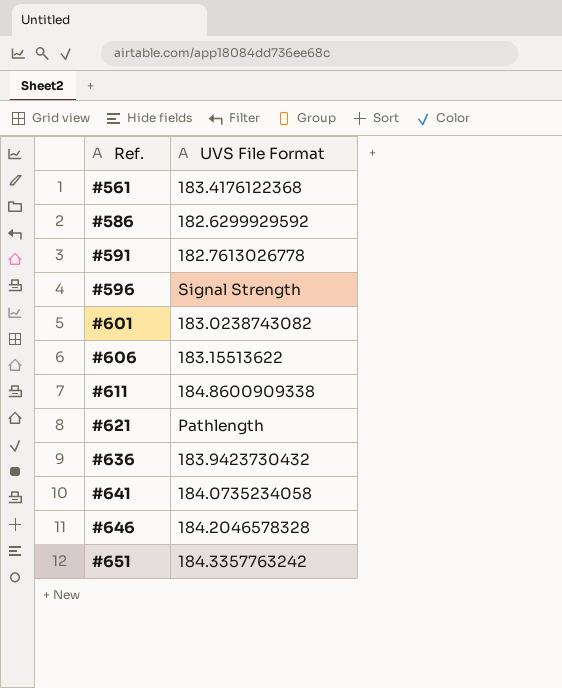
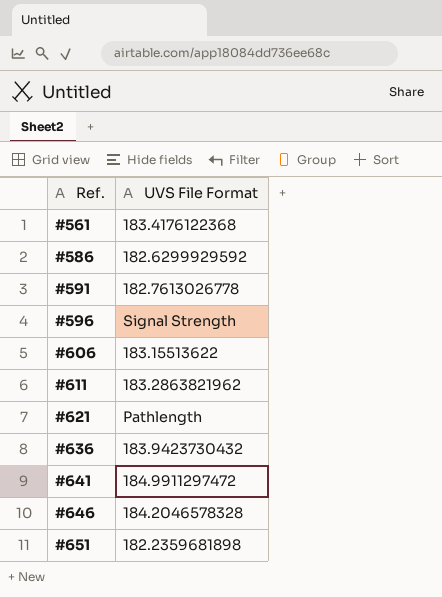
row #601: 183.0238743082 -> none
#611 | UVS File Format: 184.8600909338 -> 183.2863821962
#641 | UVS File Format: 184.0735234058 -> 184.9911297472
#651 | UVS File Format: 184.3357763242 -> 182.2359681898

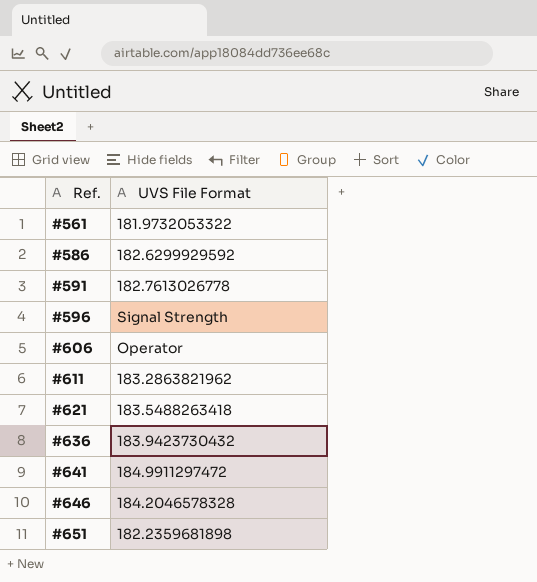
#561 | UVS File Format: 183.4176122368 -> 181.9732053322
#606 | UVS File Format: 183.15513622 -> Operator
#621 | UVS File Format: Pathlength -> 183.5488263418

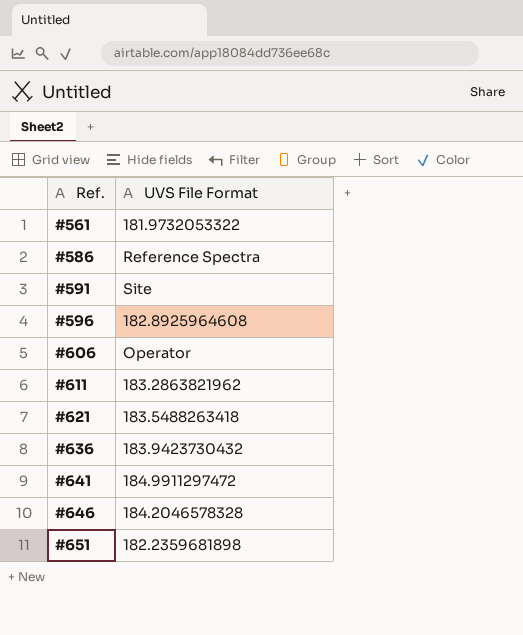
#586 | UVS File Format: 182.6299929592 -> Reference Spectra
#591 | UVS File Format: 182.7613026778 -> Site
#596 | UVS File Format: Signal Strength -> 182.8925964608

